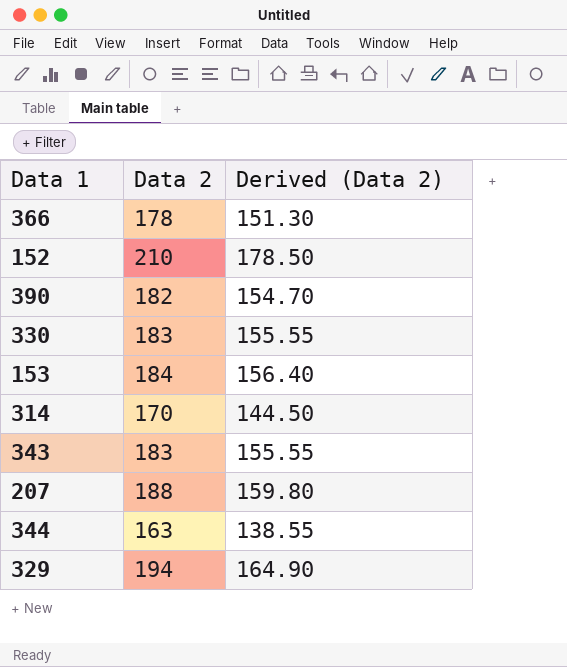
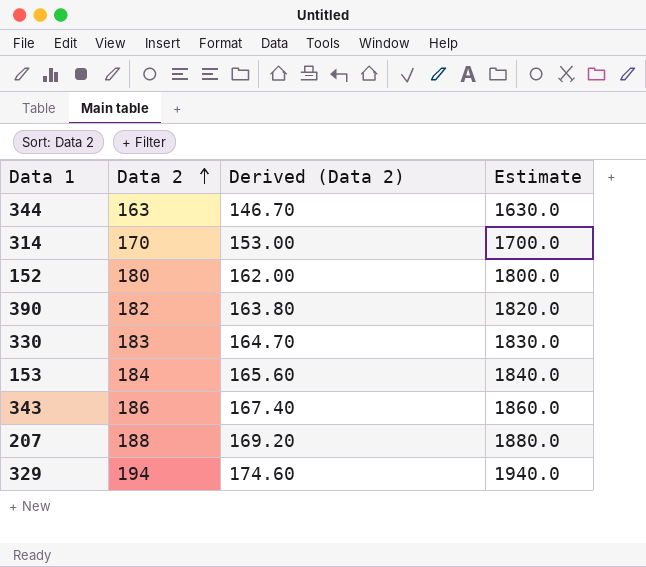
row order: none -> Data 2 ascending
column Derived (Data 2) | formula: [Data 2] * 0.85 -> [Data 2] * 0.9
column Estimate | formula: none -> [Data 2] * 10
row 366: 178 | 151.30 -> none
152 | Data 2: 210 -> 180
343 | Data 2: 183 -> 186

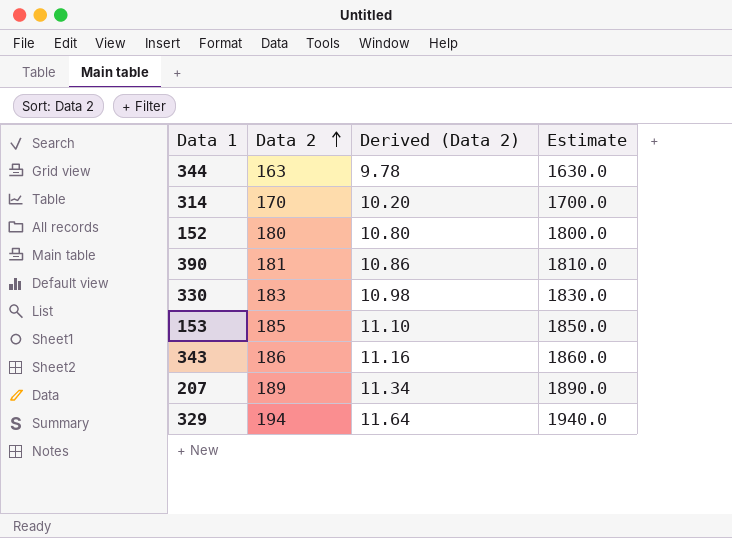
column Derived (Data 2) | formula: [Data 2] * 0.9 -> [Data 2] * 0.06
390 | Data 2: 182 -> 181
390 | Estimate: 1820.0 -> 1810.0
153 | Data 2: 184 -> 185
153 | Estimate: 1840.0 -> 1850.0
207 | Data 2: 188 -> 189
207 | Estimate: 1880.0 -> 1890.0

